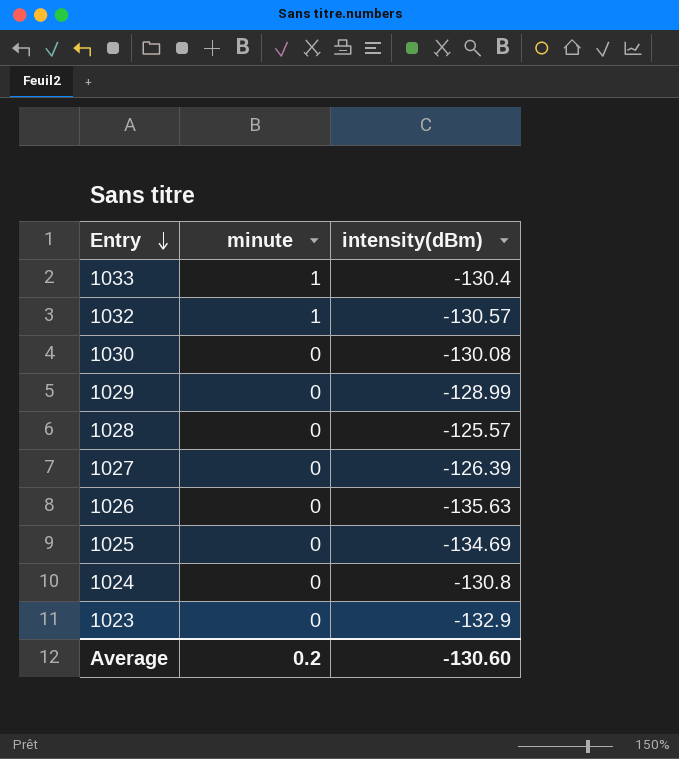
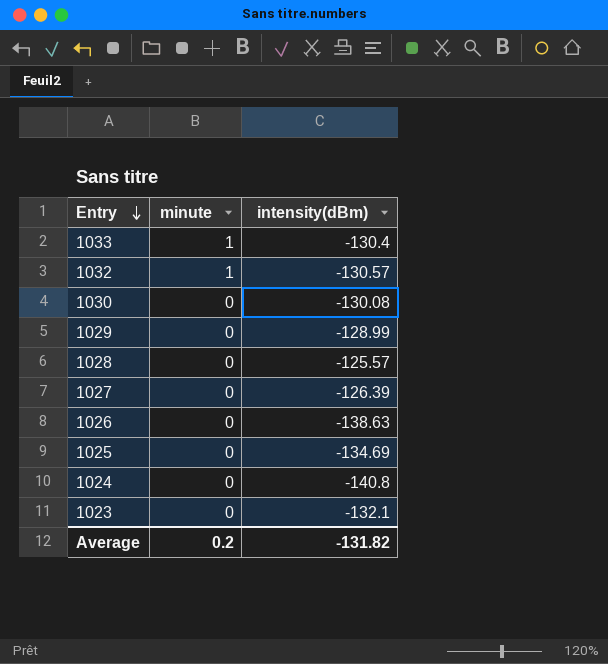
1026 | intensity(dBm): -135.63 -> -138.63
1024 | intensity(dBm): -130.8 -> -140.8
1023 | intensity(dBm): -132.9 -> -132.1
Average | intensity(dBm): -130.60 -> -131.82

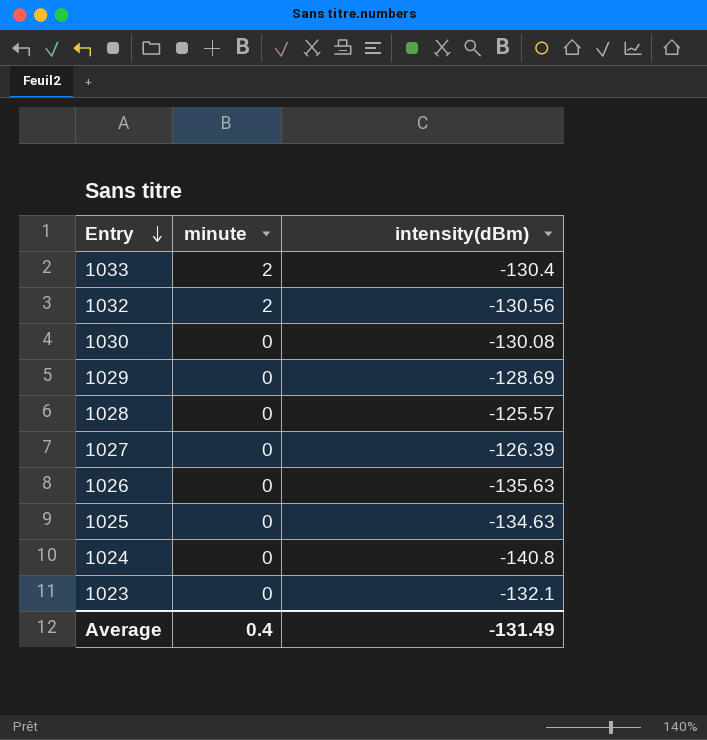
1033 | minute: 1 -> 2
1032 | minute: 1 -> 2
1032 | intensity(dBm): -130.57 -> -130.56
1029 | intensity(dBm): -128.99 -> -128.69
1026 | intensity(dBm): -138.63 -> -135.63
1025 | intensity(dBm): -134.69 -> -134.63
Average | minute: 0.2 -> 0.4
Average | intensity(dBm): -131.82 -> -131.49

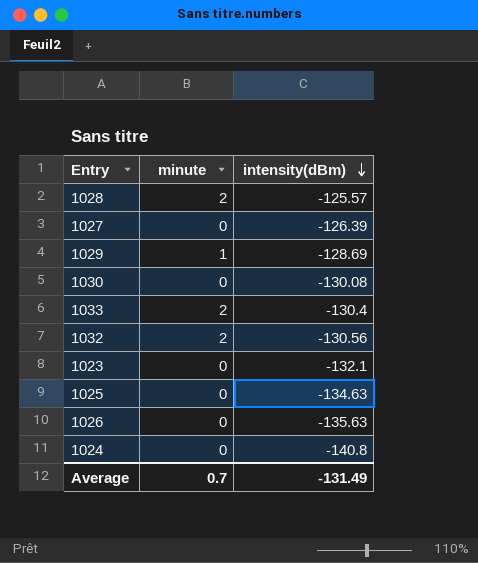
row order: Entry descending -> intensity(dBm) descending
1028 | minute: 0 -> 2
1029 | minute: 0 -> 1
Average | minute: 0.4 -> 0.7

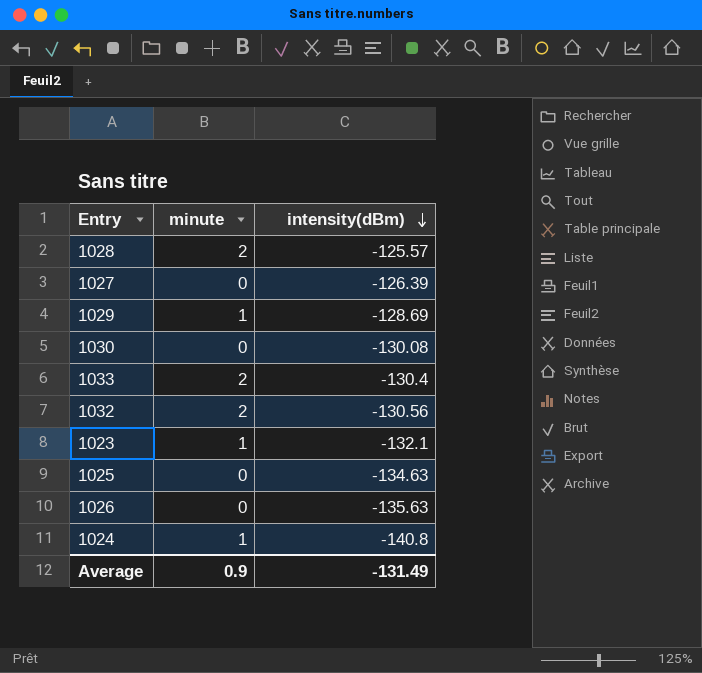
1023 | minute: 0 -> 1
1024 | minute: 0 -> 1
Average | minute: 0.7 -> 0.9

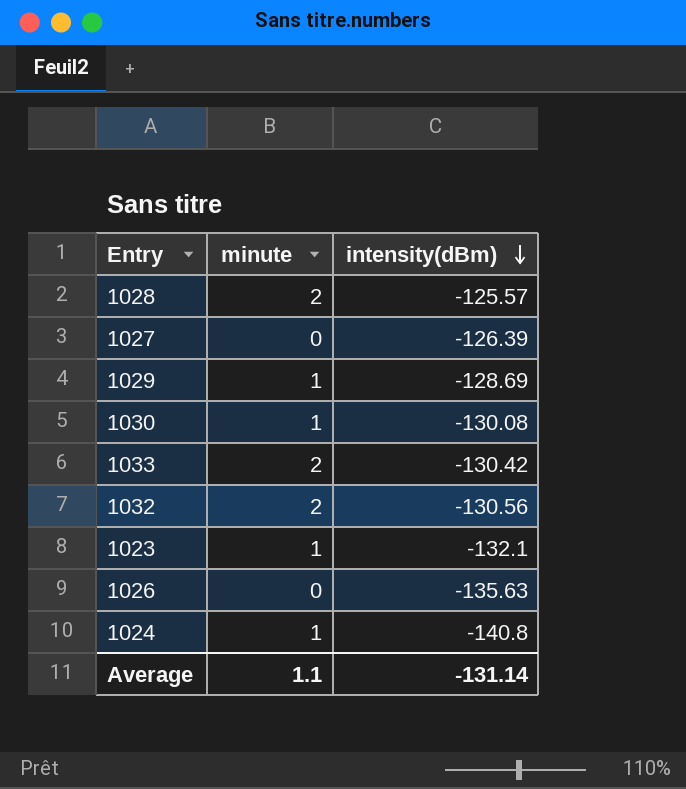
row 1025: 0 | -134.63 -> none
1030 | minute: 0 -> 1
1033 | intensity(dBm): -130.4 -> -130.42
Average | minute: 0.9 -> 1.1
Average | intensity(dBm): -131.49 -> -131.14

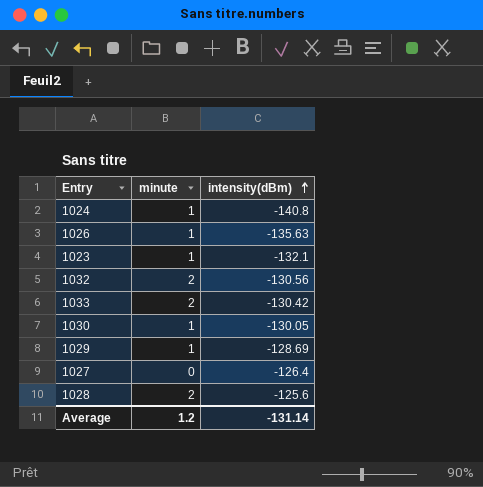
row order: intensity(dBm) descending -> intensity(dBm) ascending
1026 | minute: 0 -> 1
1030 | intensity(dBm): -130.08 -> -130.05
1027 | intensity(dBm): -126.39 -> -126.4
1028 | intensity(dBm): -125.57 -> -125.6
Average | minute: 1.1 -> 1.2

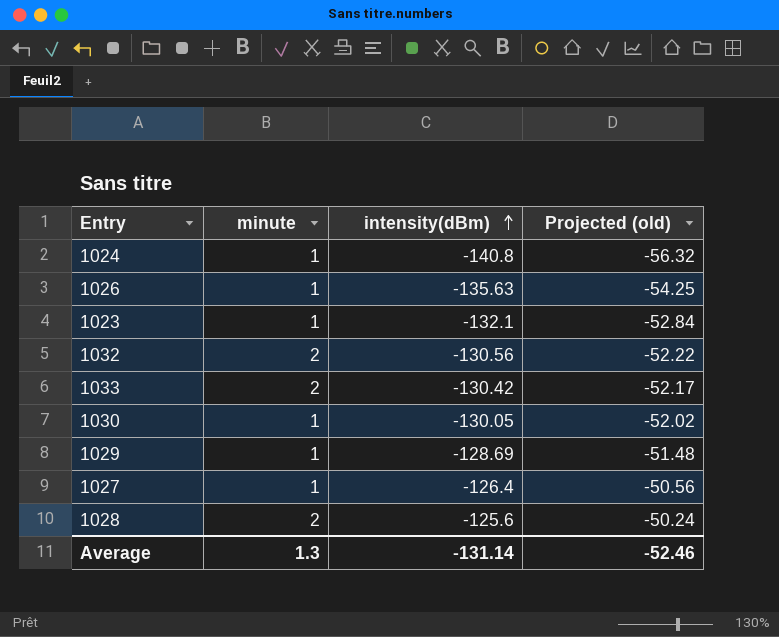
column Projected (old) | formula: none -> [intensity(dBm)] * 0.4
1027 | minute: 0 -> 1
Average | minute: 1.2 -> 1.3

